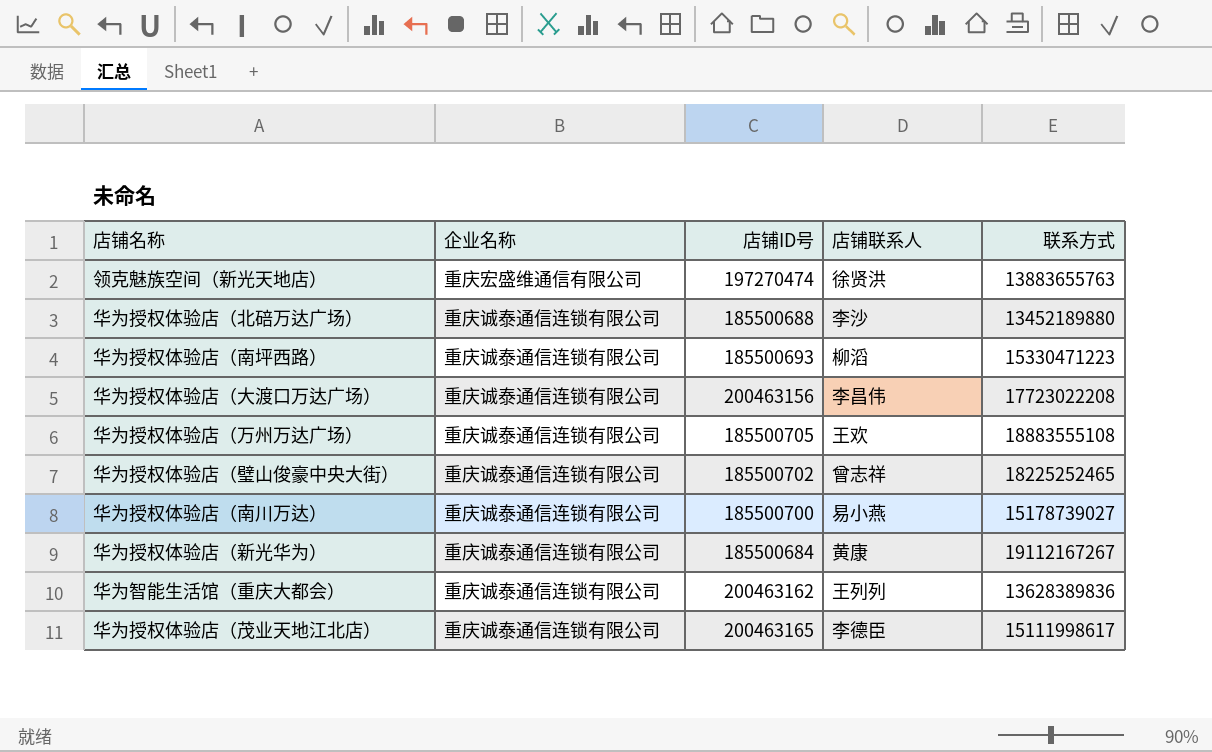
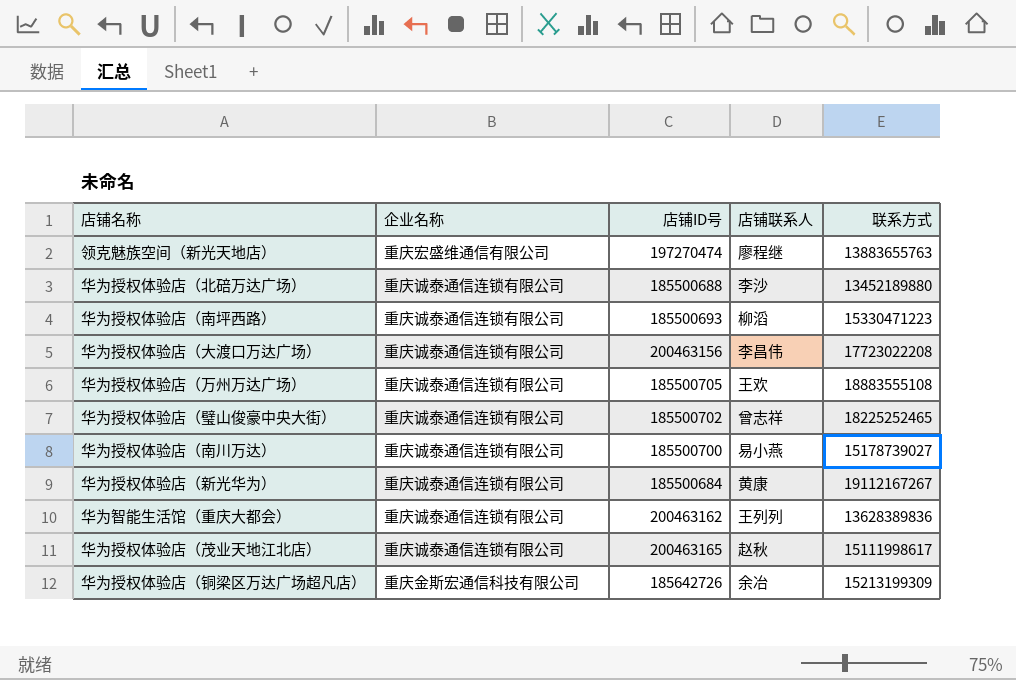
领克魅族空间（新光天地店） | 店铺联系人: 徐贤洪 -> 廖程继
华为授权体验店（茂业天地江北店） | 店铺联系人: 李德臣 -> 赵秋
row 华为授权体验店（铜梁区万达广场超凡店）: none -> 重庆金斯宏通信科技有限公司 | 185642726 | 余冶 | 15213199309

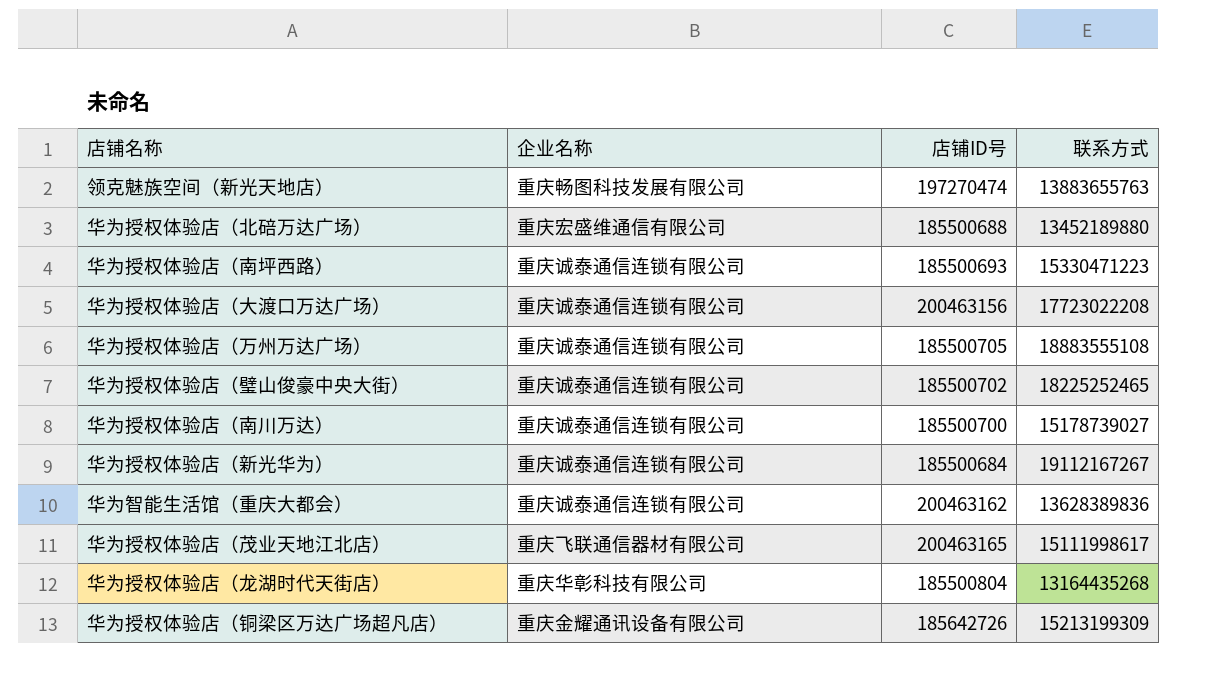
column 店铺联系人 | position: 4 -> none
领克魅族空间（新光天地店） | 企业名称: 重庆宏盛维通信有限公司 -> 重庆畅图科技发展有限公司
华为授权体验店（北碚万达广场） | 企业名称: 重庆诚泰通信连锁有限公司 -> 重庆宏盛维通信有限公司
华为授权体验店（茂业天地江北店） | 企业名称: 重庆诚泰通信连锁有限公司 -> 重庆飞联通信器材有限公司
row 华为授权体验店（龙湖时代天街店）: none -> 重庆华彰科技有限公司 | 185500804 | 13164435268
华为授权体验店（铜梁区万达广场超凡店） | 企业名称: 重庆金斯宏通信科技有限公司 -> 重庆金耀通讯设备有限公司

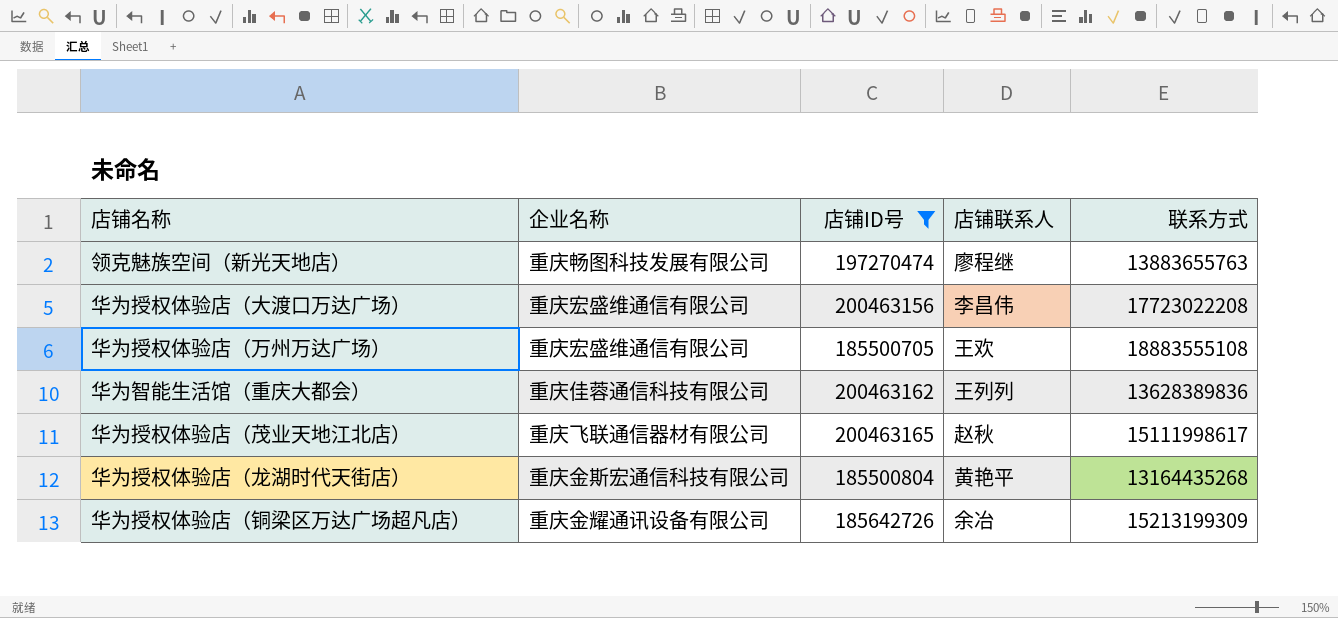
filter: none -> 店铺ID号 >= 185500705
column 店铺联系人 | position: none -> 4
华为授权体验店（大渡口万达广场） | 企业名称: 重庆诚泰通信连锁有限公司 -> 重庆宏盛维通信有限公司
华为授权体验店（万州万达广场） | 企业名称: 重庆诚泰通信连锁有限公司 -> 重庆宏盛维通信有限公司
华为智能生活馆（重庆大都会） | 企业名称: 重庆诚泰通信连锁有限公司 -> 重庆佳蓉通信科技有限公司
华为授权体验店（龙湖时代天街店） | 企业名称: 重庆华彰科技有限公司 -> 重庆金斯宏通信科技有限公司

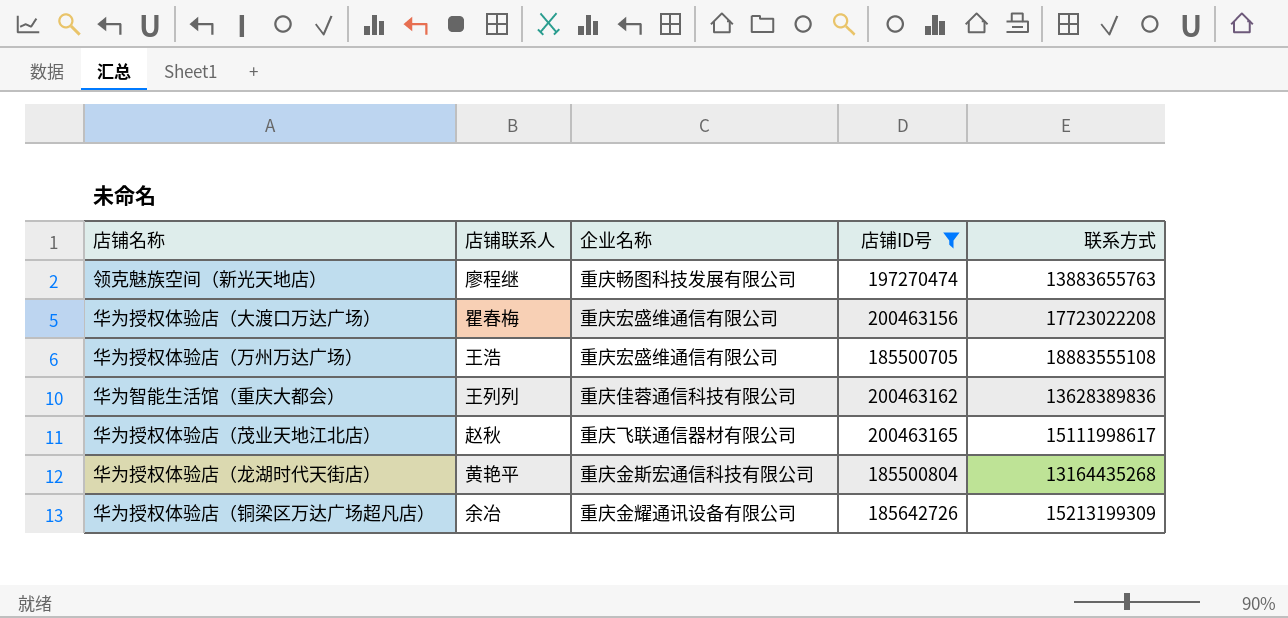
column 店铺联系人 | position: 4 -> 2
华为授权体验店（大渡口万达广场） | 店铺联系人: 李昌伟 -> 瞿春梅
华为授权体验店（万州万达广场） | 店铺联系人: 王欢 -> 王浩

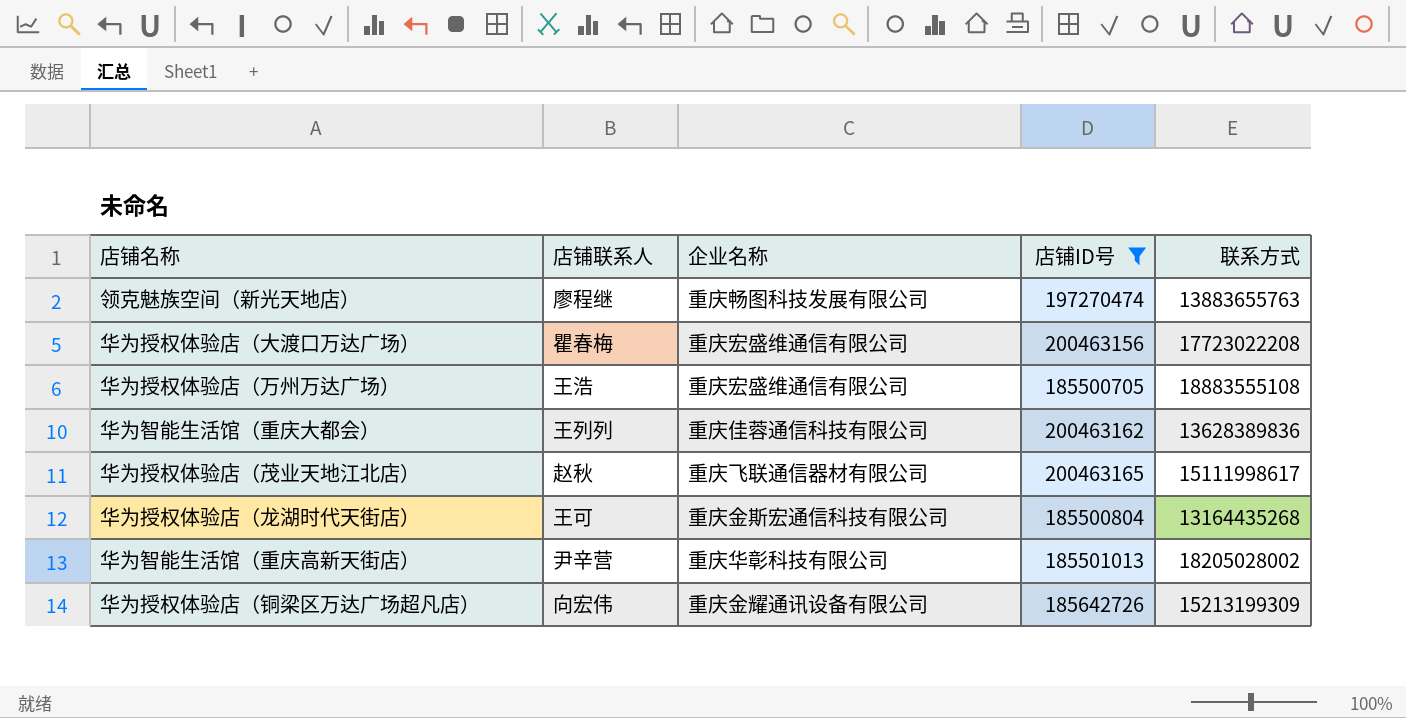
华为授权体验店（龙湖时代天街店） | 店铺联系人: 黄艳平 -> 王可
row 华为智能生活馆（重庆高新天街店）: none -> 尹辛营 | 重庆华彰科技有限公司 | 185501013 | 18205028002
华为授权体验店（铜梁区万达广场超凡店） | 店铺联系人: 余冶 -> 向宏伟

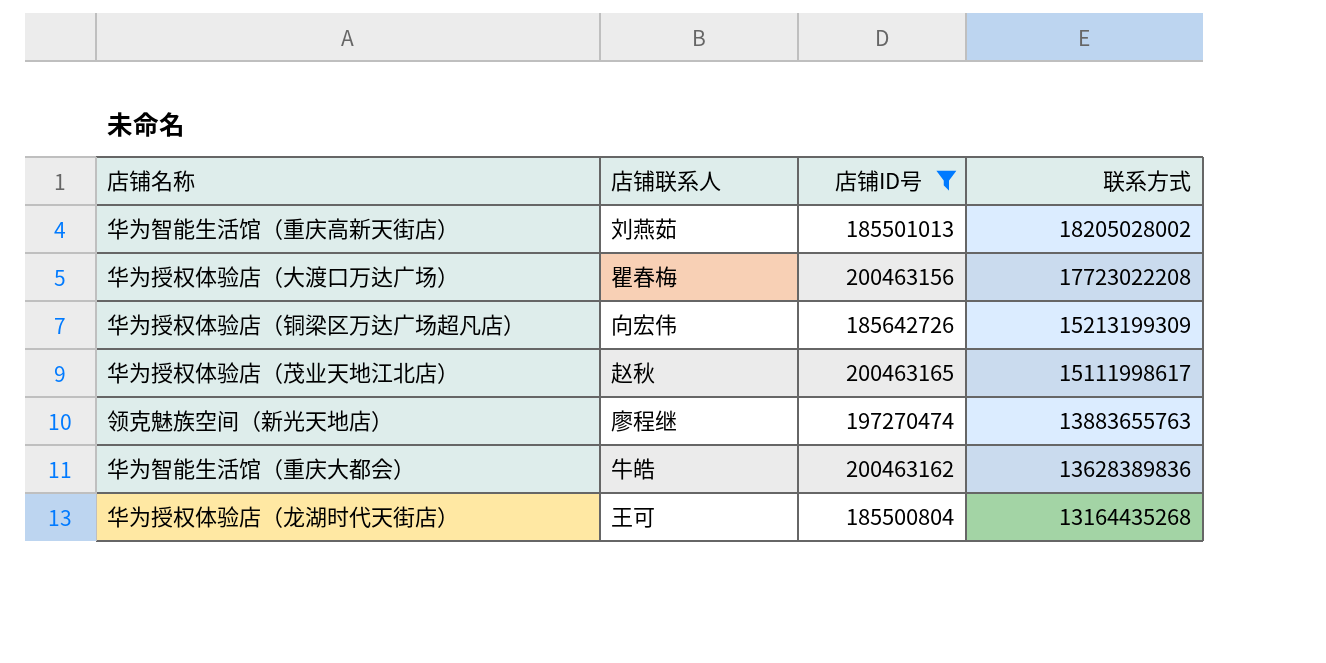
row order: none -> 联系方式 descending
column 企业名称 | position: 3 -> none
row 华为授权体验店（万州万达广场）: 王浩 | 重庆宏盛维通信有限公司 | 185500705 | 18883555108 -> none
华为智能生活馆（重庆高新天街店） | 店铺联系人: 尹辛营 -> 刘燕茹
华为智能生活馆（重庆大都会） | 店铺联系人: 王列列 -> 牛皓

